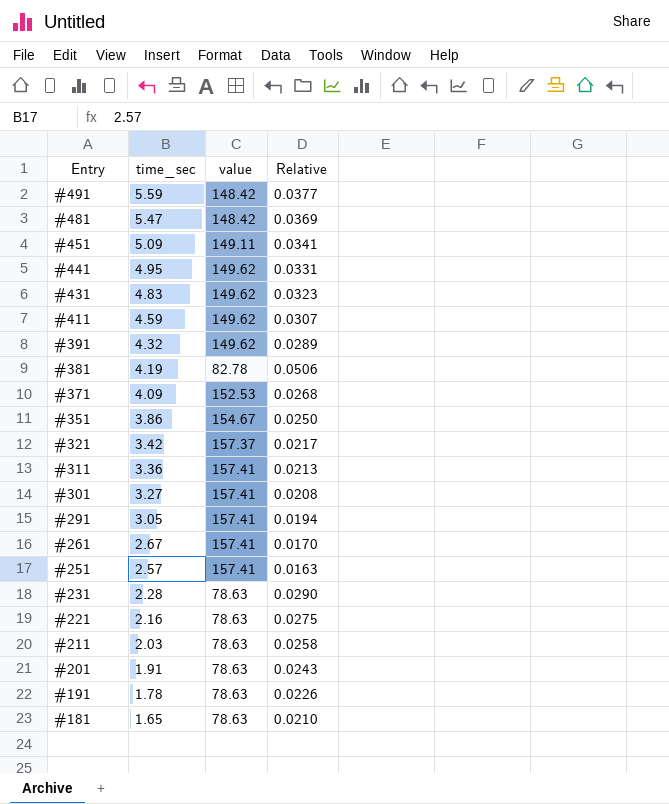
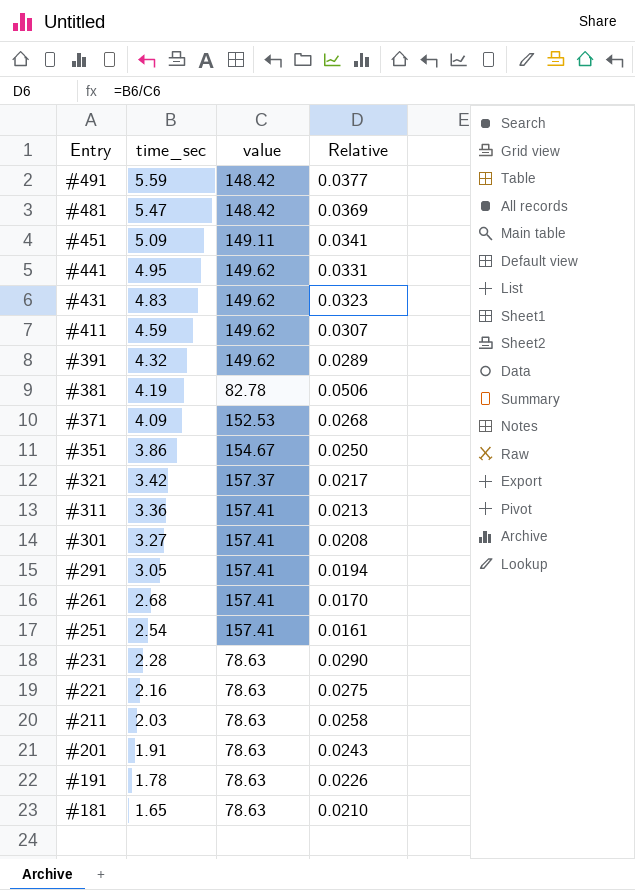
#261 | time_sec: 2.67 -> 2.68
#251 | time_sec: 2.57 -> 2.54
#251 | Relative: 0.0163 -> 0.0161

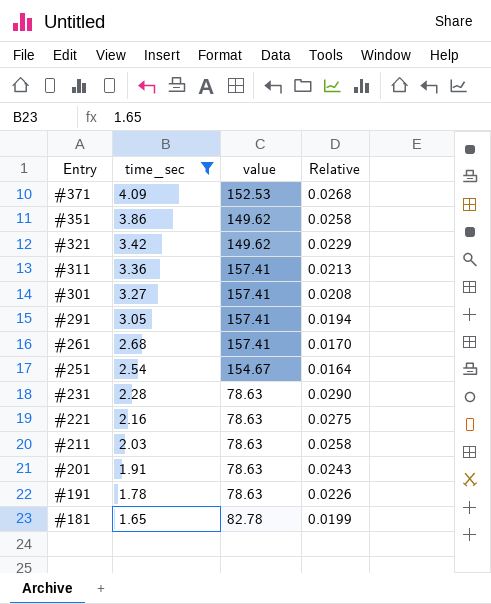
filter: none -> time_sec <= 4.09
#351 | value: 154.67 -> 149.62
#351 | Relative: 0.0250 -> 0.0258
#321 | value: 157.37 -> 149.62
#321 | Relative: 0.0217 -> 0.0229
#251 | value: 157.41 -> 154.67
#251 | Relative: 0.0161 -> 0.0164
#181 | value: 78.63 -> 82.78
#181 | Relative: 0.0210 -> 0.0199

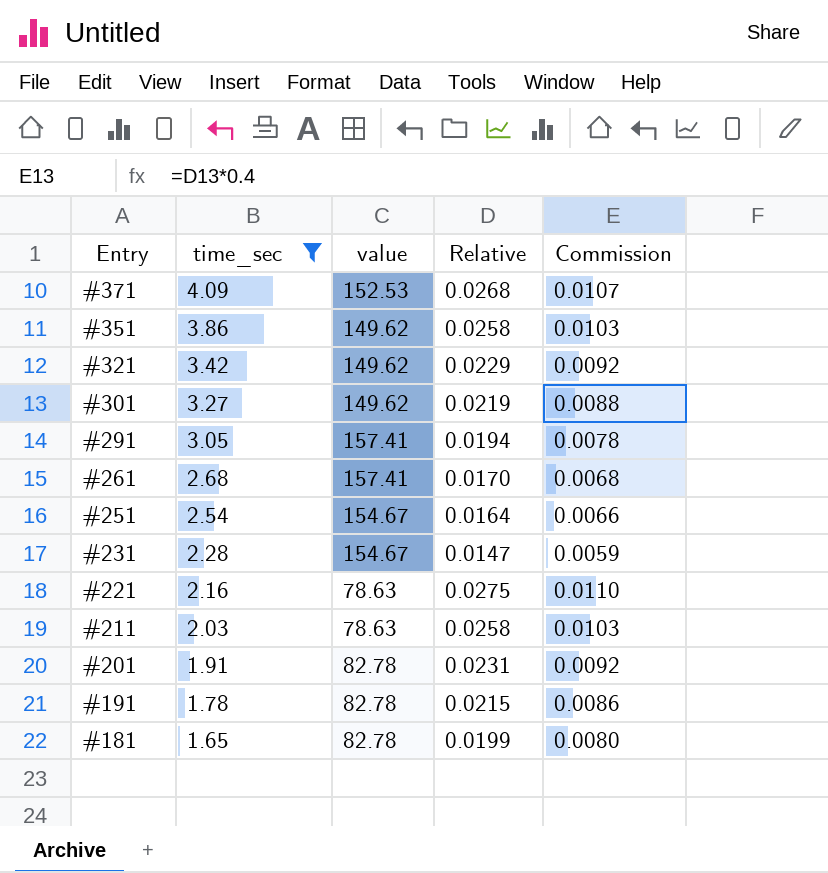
column Commission | formula: none -> [Relative] * 0.4
row #311: 3.36 | 157.41 | 0.0213 -> none
#301 | value: 157.41 -> 149.62
#301 | Relative: 0.0208 -> 0.0219
#231 | value: 78.63 -> 154.67
#231 | Relative: 0.0290 -> 0.0147
#201 | value: 78.63 -> 82.78
#201 | Relative: 0.0243 -> 0.0231
#191 | value: 78.63 -> 82.78
#191 | Relative: 0.0226 -> 0.0215

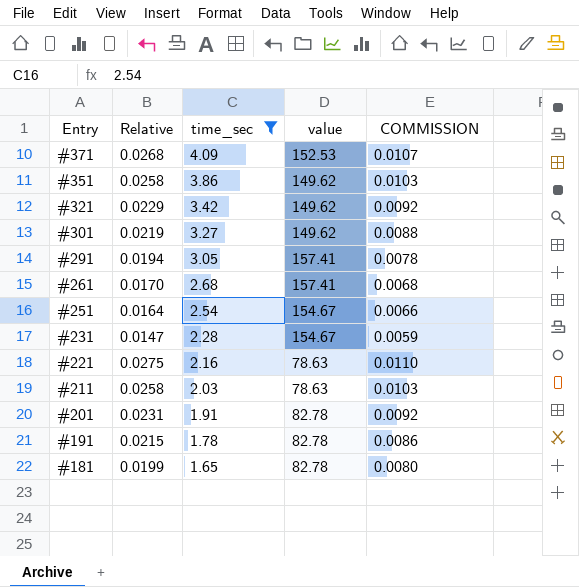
column Relative | position: 4 -> 2
column name: Commission -> COMMISSION

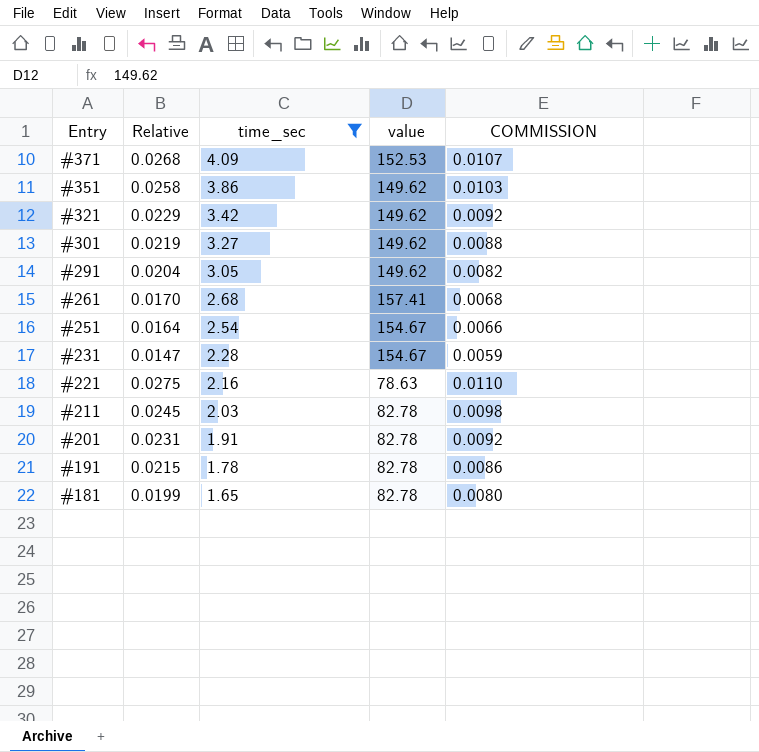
#291 | Relative: 0.0194 -> 0.0204
#291 | value: 157.41 -> 149.62
#291 | COMMISSION: 0.0078 -> 0.0082
#211 | Relative: 0.0258 -> 0.0245
#211 | value: 78.63 -> 82.78
#211 | COMMISSION: 0.0103 -> 0.0098

